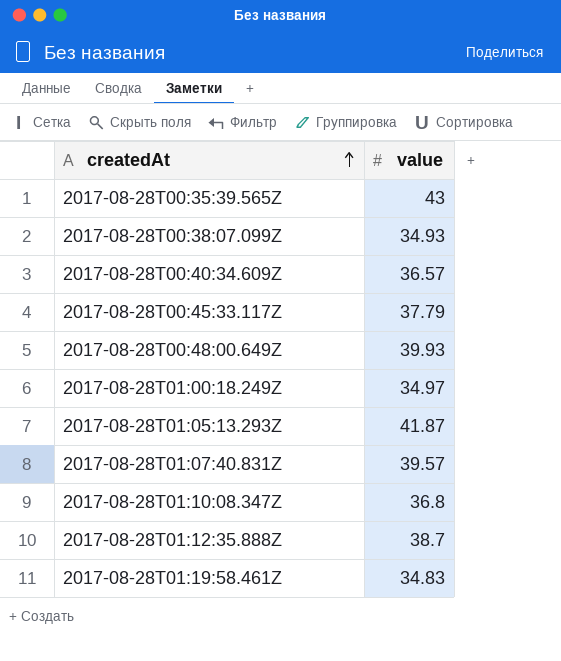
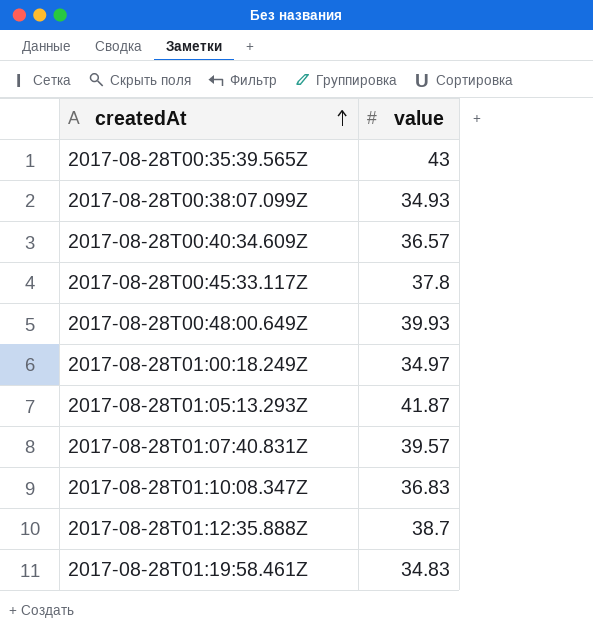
2017-08-28T00:45:33.117Z | value: 37.79 -> 37.8
2017-08-28T01:10:08.347Z | value: 36.8 -> 36.83

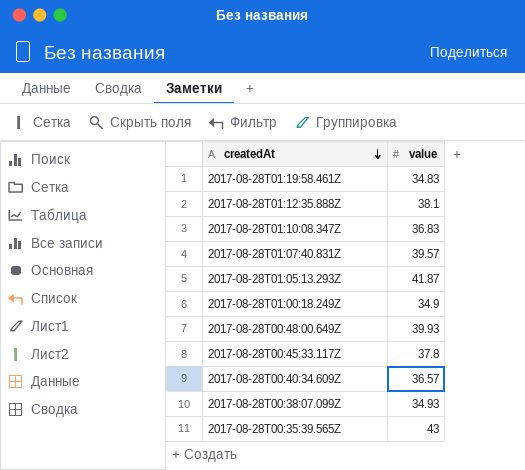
row order: createdAt ascending -> createdAt descending
2017-08-28T01:12:35.888Z | value: 38.7 -> 38.1
2017-08-28T01:00:18.249Z | value: 34.97 -> 34.9

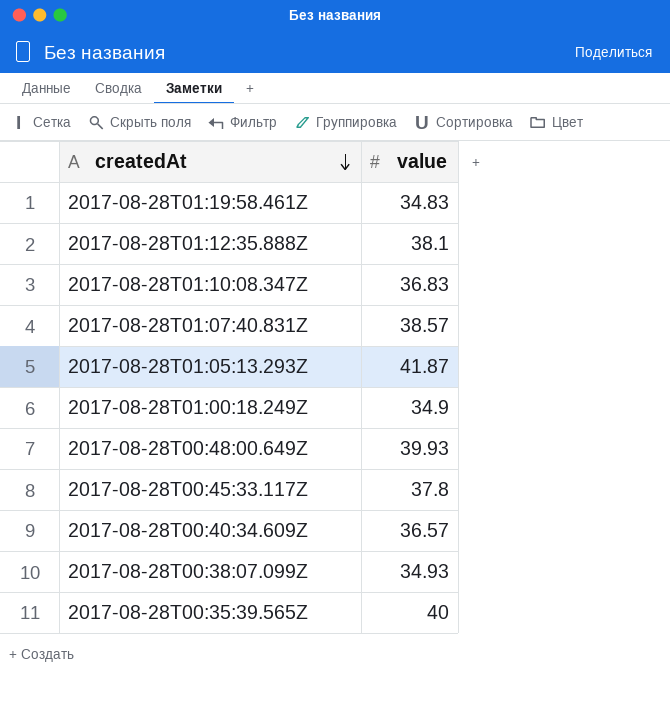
2017-08-28T01:07:40.831Z | value: 39.57 -> 38.57
2017-08-28T00:35:39.565Z | value: 43 -> 40

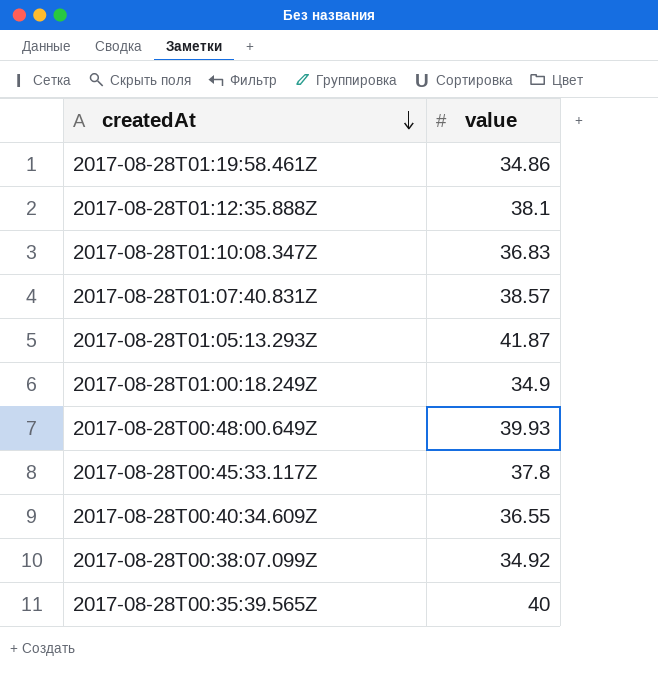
2017-08-28T01:19:58.461Z | value: 34.83 -> 34.86
2017-08-28T00:40:34.609Z | value: 36.57 -> 36.55
2017-08-28T00:38:07.099Z | value: 34.93 -> 34.92

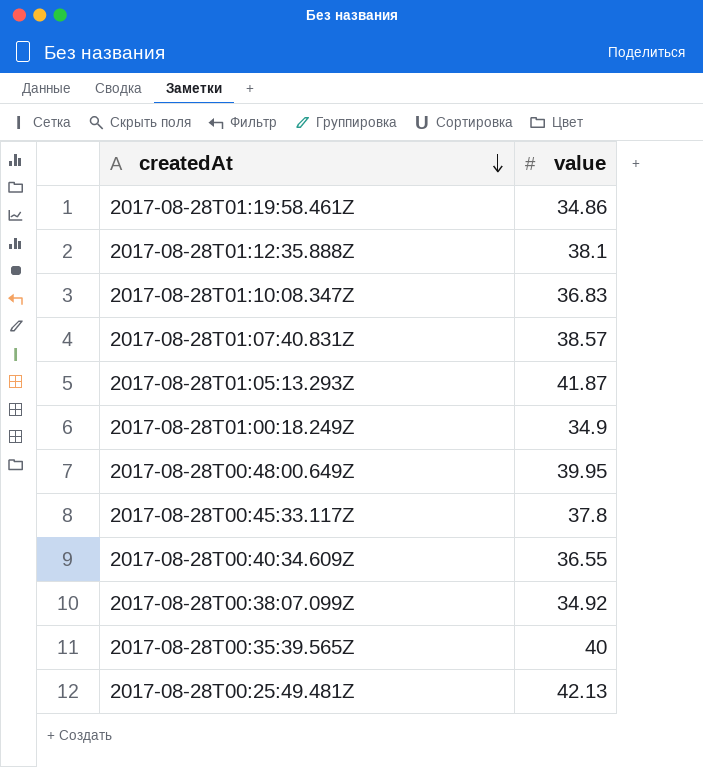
2017-08-28T00:48:00.649Z | value: 39.93 -> 39.95
row 2017-08-28T00:25:49.481Z: none -> 42.13

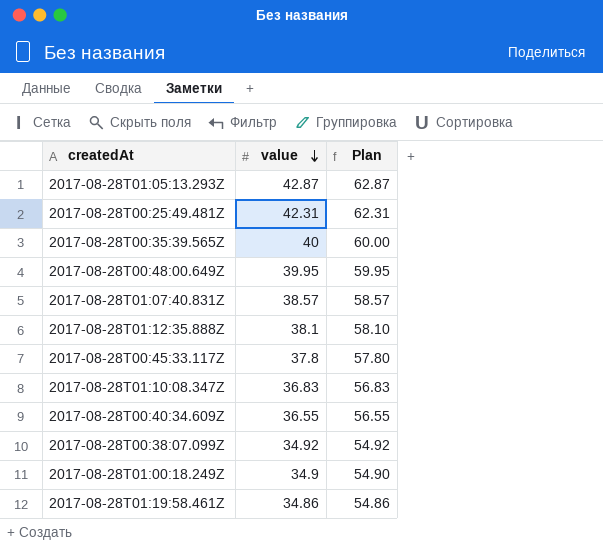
row order: createdAt descending -> value descending
column Plan | formula: none -> [value] + 20
2017-08-28T01:05:13.293Z | value: 41.87 -> 42.87
2017-08-28T00:25:49.481Z | value: 42.13 -> 42.31

